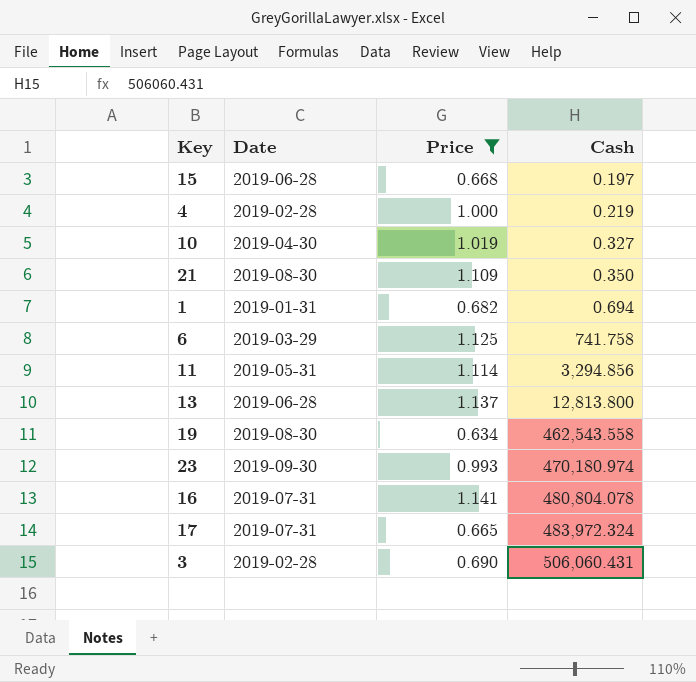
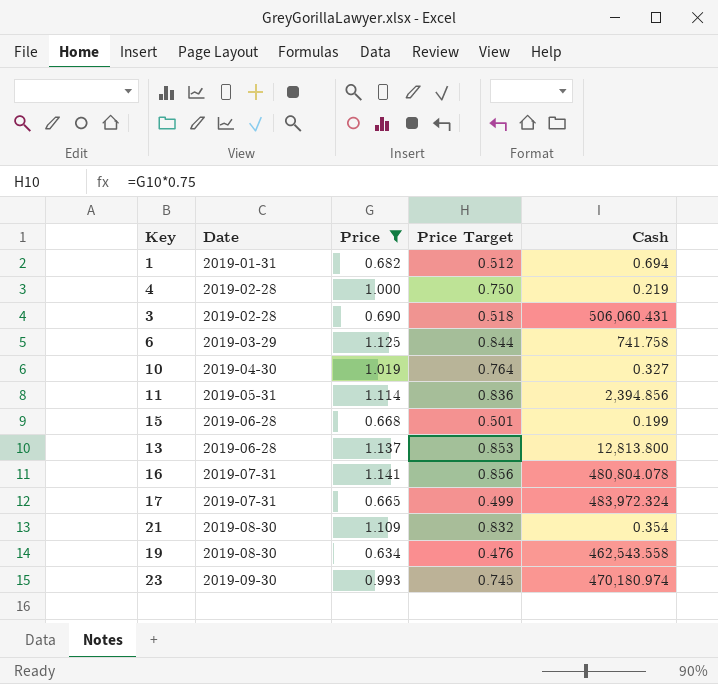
row order: Cash ascending -> Date ascending
column Price Target | formula: none -> [Price] * 0.75
11 | Cash: 3,294.856 -> 2,394.856
15 | Cash: 0.197 -> 0.199
21 | Cash: 0.350 -> 0.354

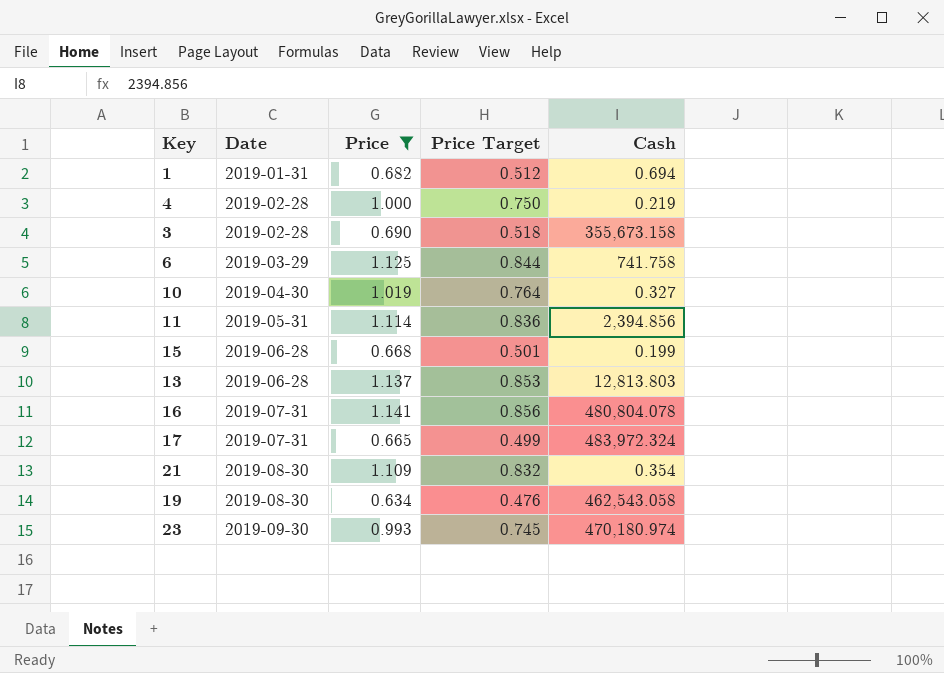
3 | Cash: 506,060.431 -> 355,673.158
13 | Cash: 12,813.800 -> 12,813.803
19 | Cash: 462,543.558 -> 462,543.058

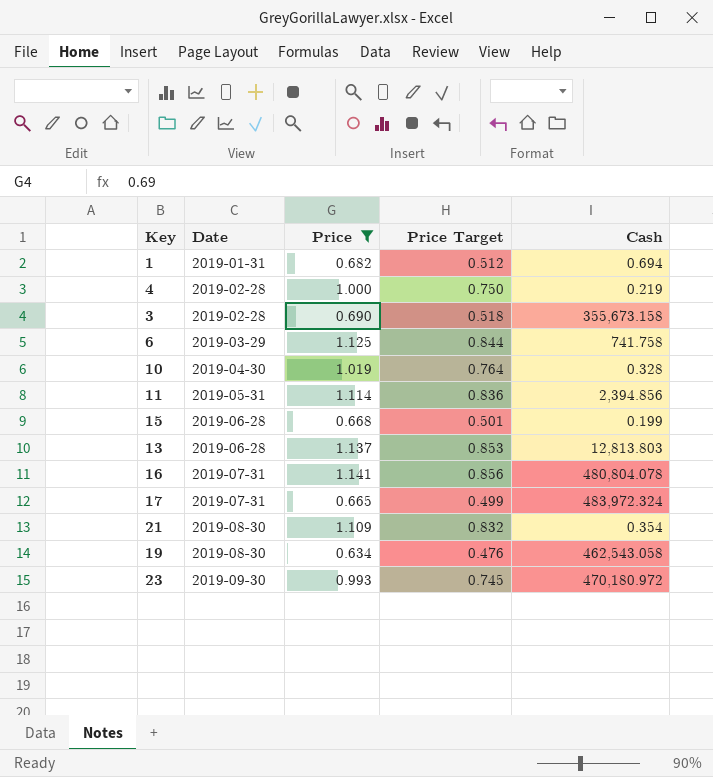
10 | Cash: 0.327 -> 0.328
23 | Cash: 470,180.974 -> 470,180.972

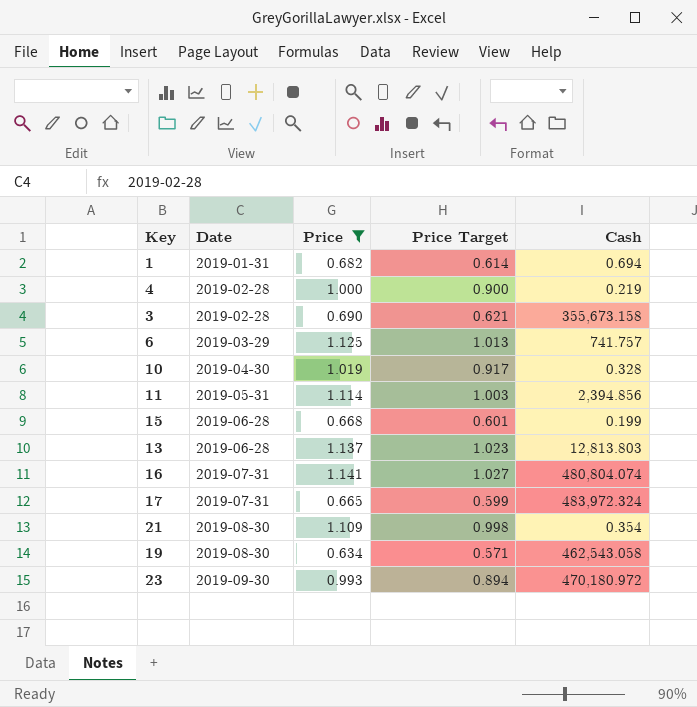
column Price Target | formula: [Price] * 0.75 -> [Price] * 0.9
6 | Cash: 741.758 -> 741.757
16 | Cash: 480,804.078 -> 480,804.074

